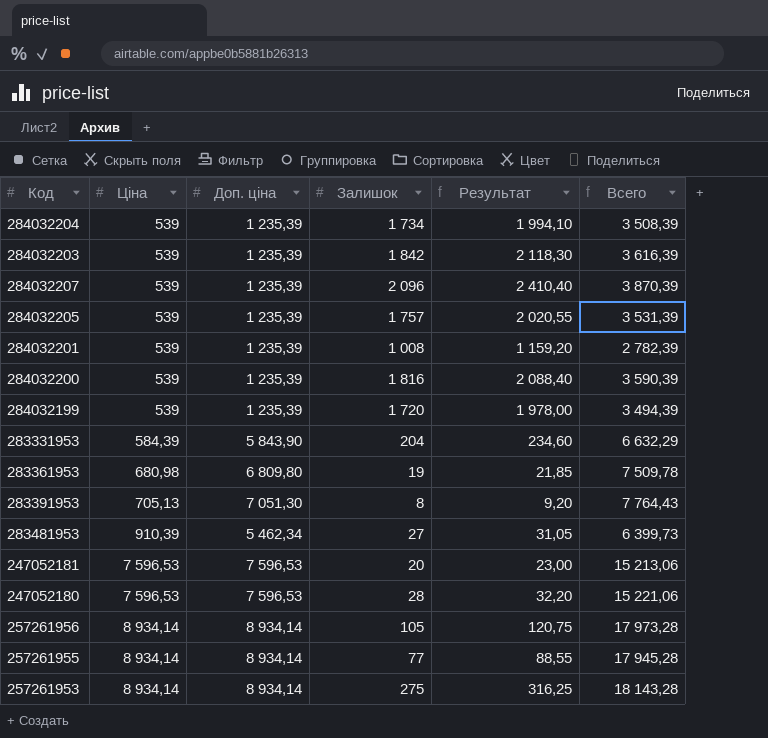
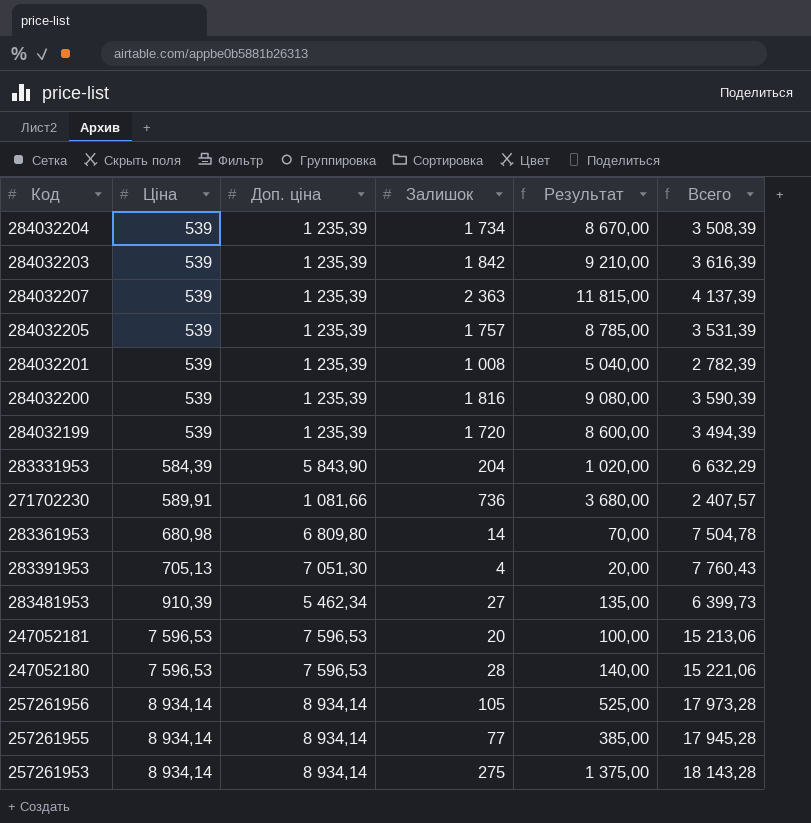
column Результат | formula: [Залишок] * 1,15 -> [Залишок] * 5
284032207 | Залишок: 2 096 -> 2 363
284032207 | Всего: 3 870,39 -> 4 137,39
row 271702230: none -> 589,91 | 1 081,66 | 736 | 3 680,00 | 2 407,57
283361953 | Залишок: 19 -> 14
283361953 | Всего: 7 509,78 -> 7 504,78
283391953 | Залишок: 8 -> 4
283391953 | Всего: 7 764,43 -> 7 760,43

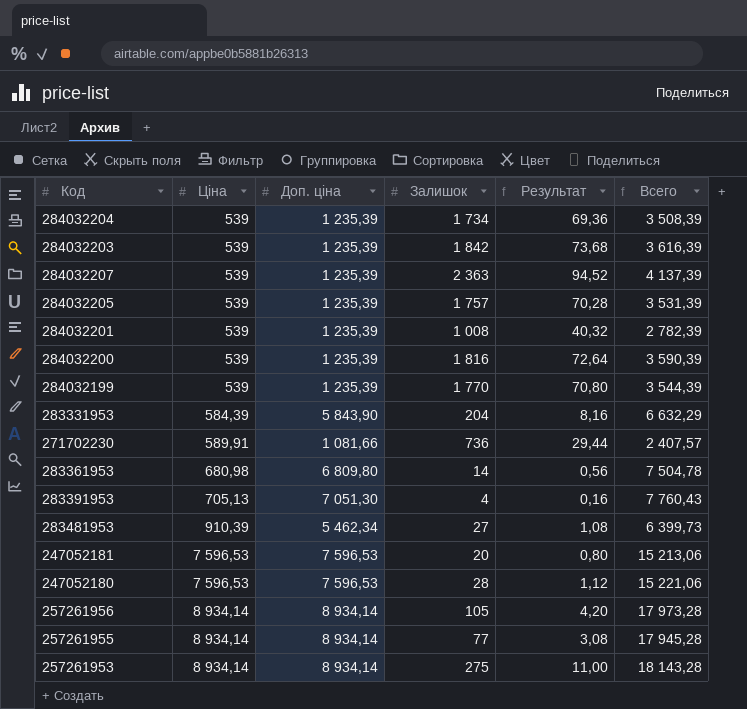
column Результат | formula: [Залишок] * 5 -> [Залишок] * 0,04
284032199 | Залишок: 1 720 -> 1 770
284032199 | Всего: 3 494,39 -> 3 544,39

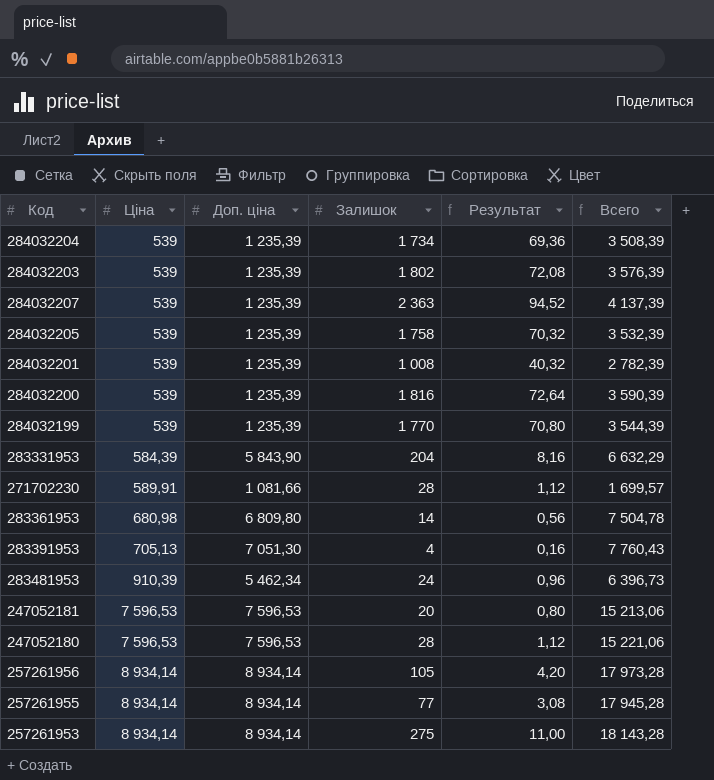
284032203 | Залишок: 1 842 -> 1 802
284032203 | Результат: 73,68 -> 72,08
284032203 | Всего: 3 616,39 -> 3 576,39
284032205 | Залишок: 1 757 -> 1 758
284032205 | Результат: 70,28 -> 70,32
284032205 | Всего: 3 531,39 -> 3 532,39
271702230 | Залишок: 736 -> 28
271702230 | Результат: 29,44 -> 1,12
271702230 | Всего: 2 407,57 -> 1 699,57
283481953 | Залишок: 27 -> 24
283481953 | Результат: 1,08 -> 0,96
283481953 | Всего: 6 399,73 -> 6 396,73

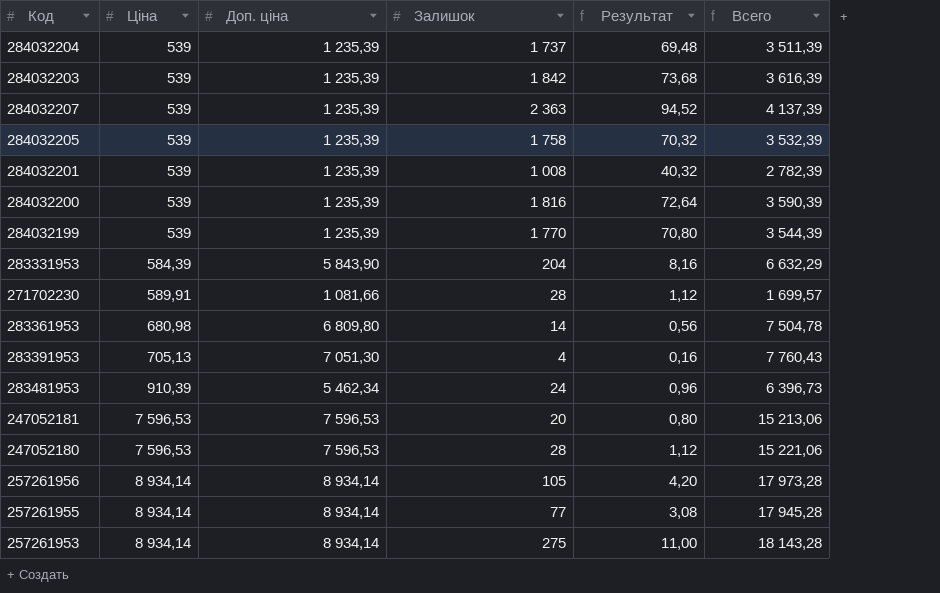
284032204 | Залишок: 1 734 -> 1 737
284032204 | Результат: 69,36 -> 69,48
284032204 | Всего: 3 508,39 -> 3 511,39
284032203 | Залишок: 1 802 -> 1 842
284032203 | Результат: 72,08 -> 73,68
284032203 | Всего: 3 576,39 -> 3 616,39

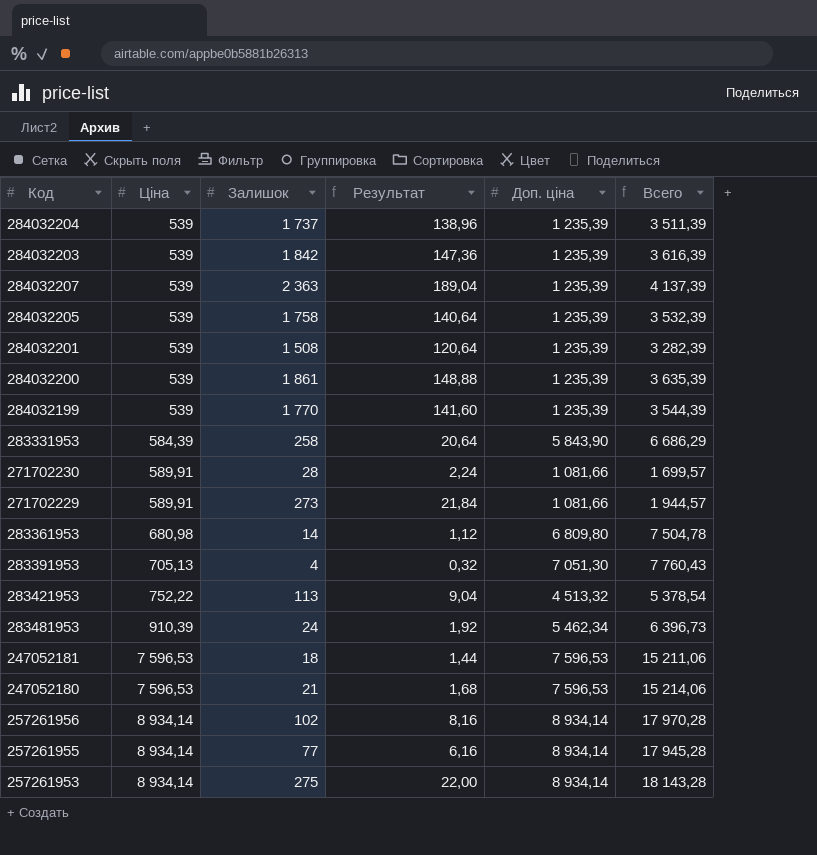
column Результат | formula: [Залишок] * 0,04 -> [Залишок] * 0,08
column Доп. ціна | position: 3 -> 5
284032201 | Залишок: 1 008 -> 1 508
284032201 | Всего: 2 782,39 -> 3 282,39
284032200 | Залишок: 1 816 -> 1 861
284032200 | Всего: 3 590,39 -> 3 635,39
283331953 | Залишок: 204 -> 258
283331953 | Всего: 6 632,29 -> 6 686,29
row 271702229: none -> 589,91 | 273 | 21,84 | 1 081,66 | 1 944,57
row 283421953: none -> 752,22 | 113 | 9,04 | 4 513,32 | 5 378,54
247052181 | Залишок: 20 -> 18
247052181 | Всего: 15 213,06 -> 15 211,06
247052180 | Залишок: 28 -> 21
247052180 | Всего: 15 221,06 -> 15 214,06
257261956 | Залишок: 105 -> 102
257261956 | Всего: 17 973,28 -> 17 970,28

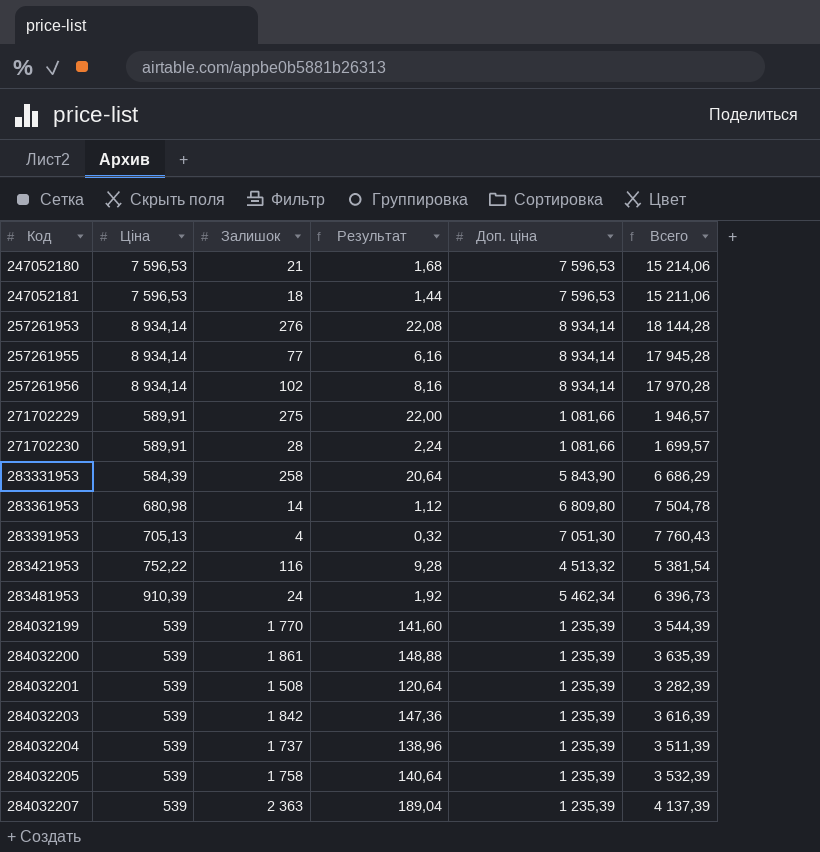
row order: Ціна ascending -> Код ascending
257261953 | Залишок: 275 -> 276
257261953 | Результат: 22,00 -> 22,08
257261953 | Всего: 18 143,28 -> 18 144,28
271702229 | Залишок: 273 -> 275
271702229 | Результат: 21,84 -> 22,00
271702229 | Всего: 1 944,57 -> 1 946,57
283421953 | Залишок: 113 -> 116
283421953 | Результат: 9,04 -> 9,28
283421953 | Всего: 5 378,54 -> 5 381,54

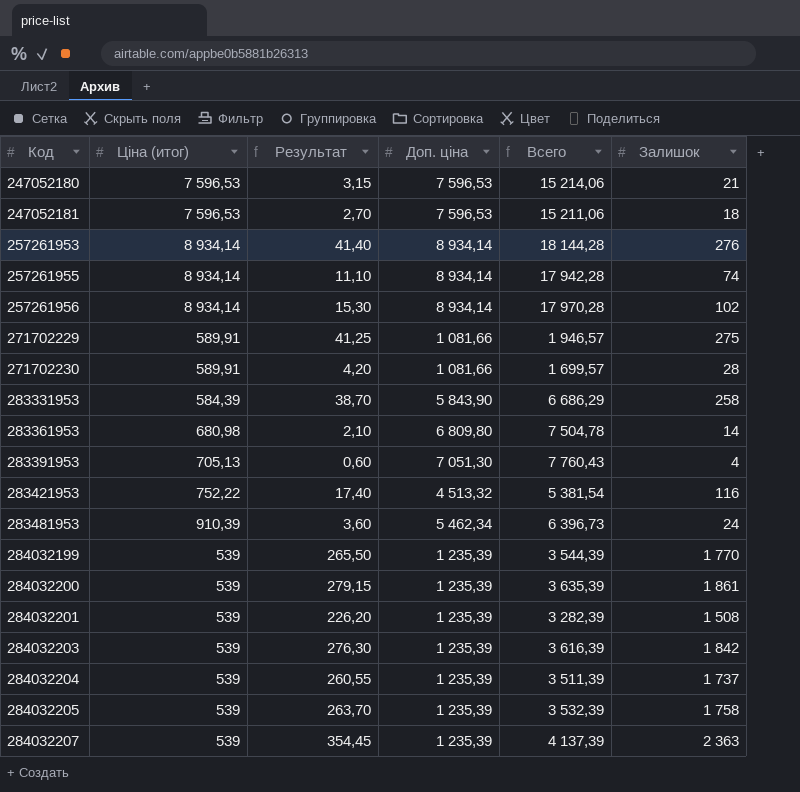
column name: Ціна -> Ціна (итог)
column Результат | formula: [Залишок] * 0,08 -> [Залишок] * 0,15
column Залишок | position: 3 -> 6
257261955 | Всего: 17 945,28 -> 17 942,28
257261955 | Залишок: 77 -> 74

